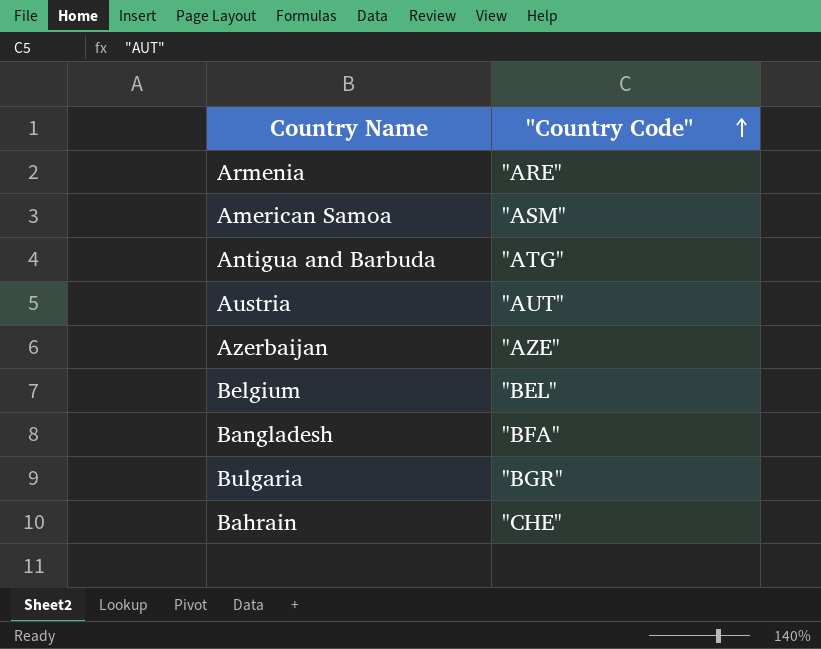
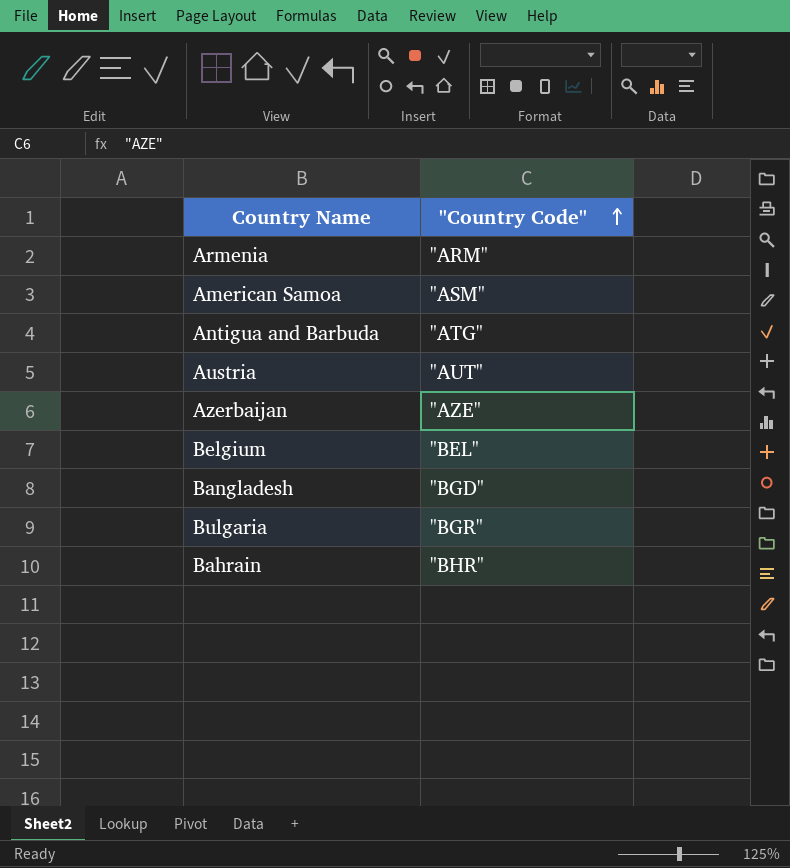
Armenia | "Country Code": "ARE" -> "ARM"
Bangladesh | "Country Code": "BFA" -> "BGD"
Bahrain | "Country Code": "CHE" -> "BHR"

